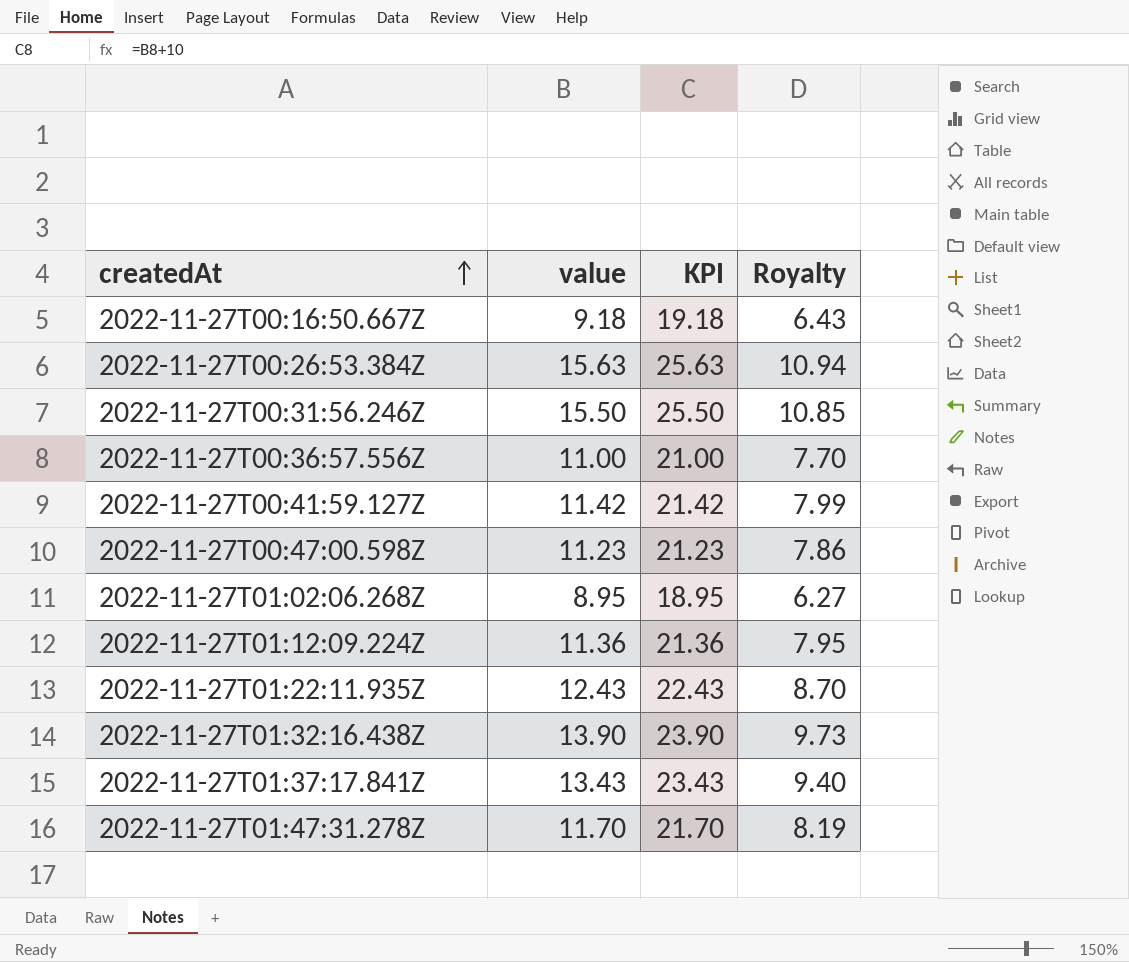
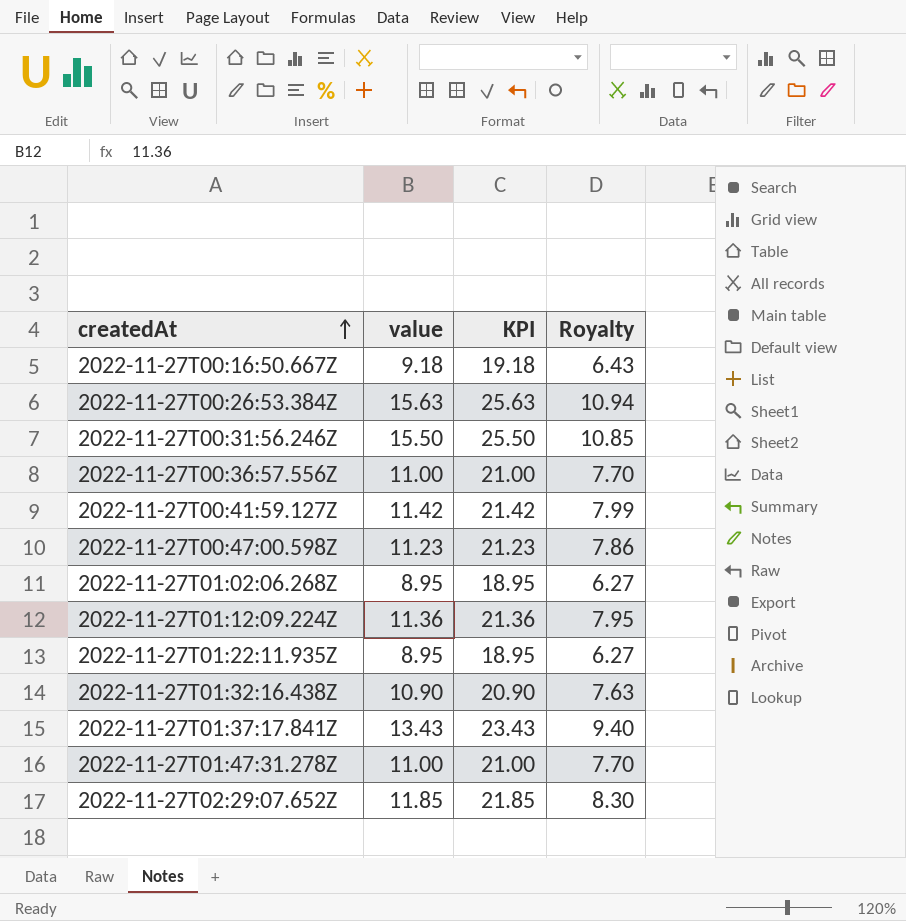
2022-11-27T01:22:11.935Z | value: 12.43 -> 8.95
2022-11-27T01:22:11.935Z | KPI: 22.43 -> 18.95
2022-11-27T01:22:11.935Z | Royalty: 8.70 -> 6.27
2022-11-27T01:32:16.438Z | value: 13.90 -> 10.90
2022-11-27T01:32:16.438Z | KPI: 23.90 -> 20.90
2022-11-27T01:32:16.438Z | Royalty: 9.73 -> 7.63
2022-11-27T01:47:31.278Z | value: 11.70 -> 11.00
2022-11-27T01:47:31.278Z | KPI: 21.70 -> 21.00
2022-11-27T01:47:31.278Z | Royalty: 8.19 -> 7.70
row 2022-11-27T02:29:07.652Z: none -> 11.85 | 21.85 | 8.30

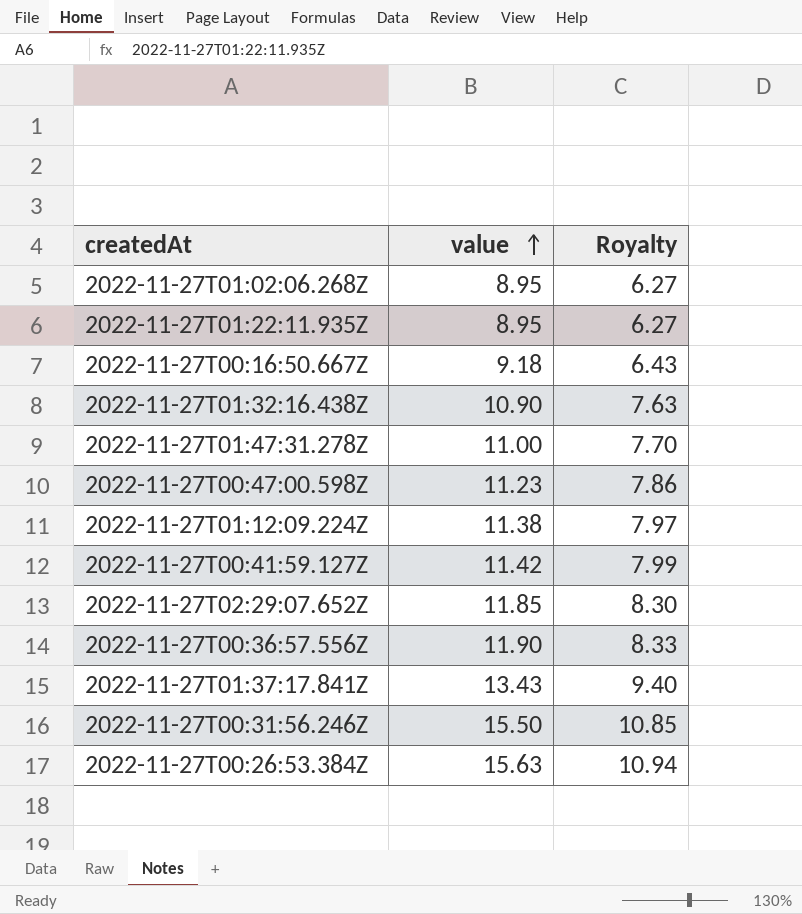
row order: createdAt ascending -> value ascending
column KPI | formula: [value] + 10 -> none
2022-11-27T01:12:09.224Z | value: 11.36 -> 11.38
2022-11-27T01:12:09.224Z | Royalty: 7.95 -> 7.97
2022-11-27T00:36:57.556Z | value: 11.00 -> 11.90
2022-11-27T00:36:57.556Z | Royalty: 7.70 -> 8.33

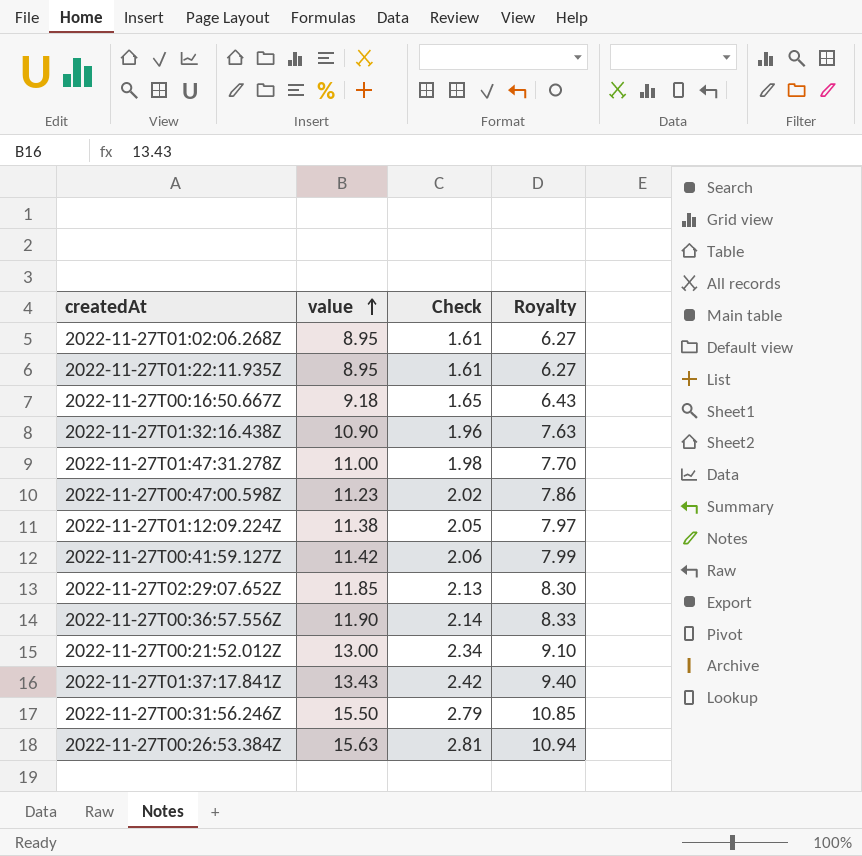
column Check | formula: none -> [value] * 0.18
row 2022-11-27T00:21:52.012Z: none -> 13.00 | 2.34 | 9.10

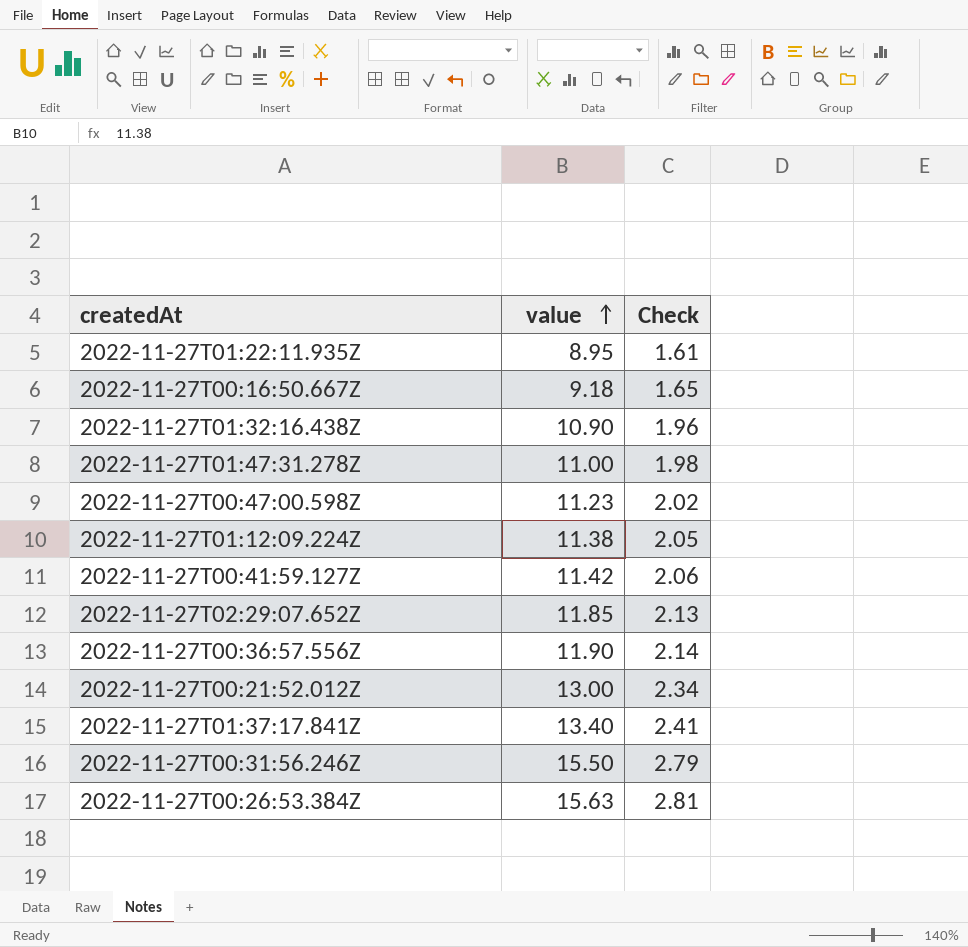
column Royalty | formula: [value] * 0.7 -> none
row 2022-11-27T01:02:06.268Z: 8.95 | 1.61 | 6.27 -> none
2022-11-27T01:37:17.841Z | value: 13.43 -> 13.40
2022-11-27T01:37:17.841Z | Check: 2.42 -> 2.41

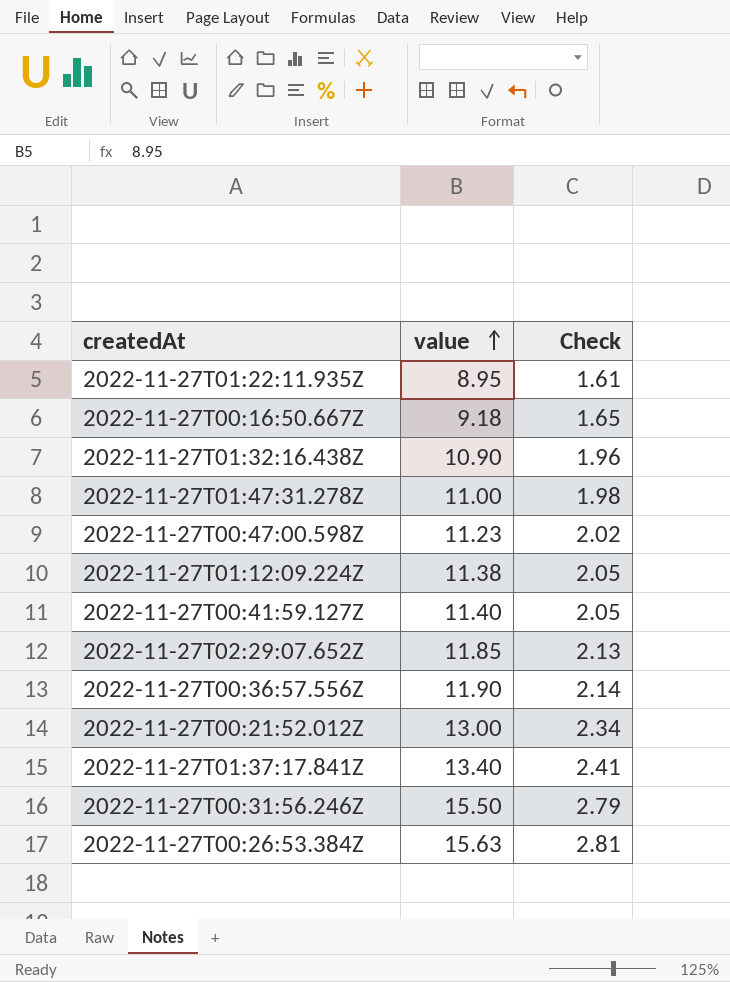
2022-11-27T00:41:59.127Z | value: 11.42 -> 11.40
2022-11-27T00:41:59.127Z | Check: 2.06 -> 2.05

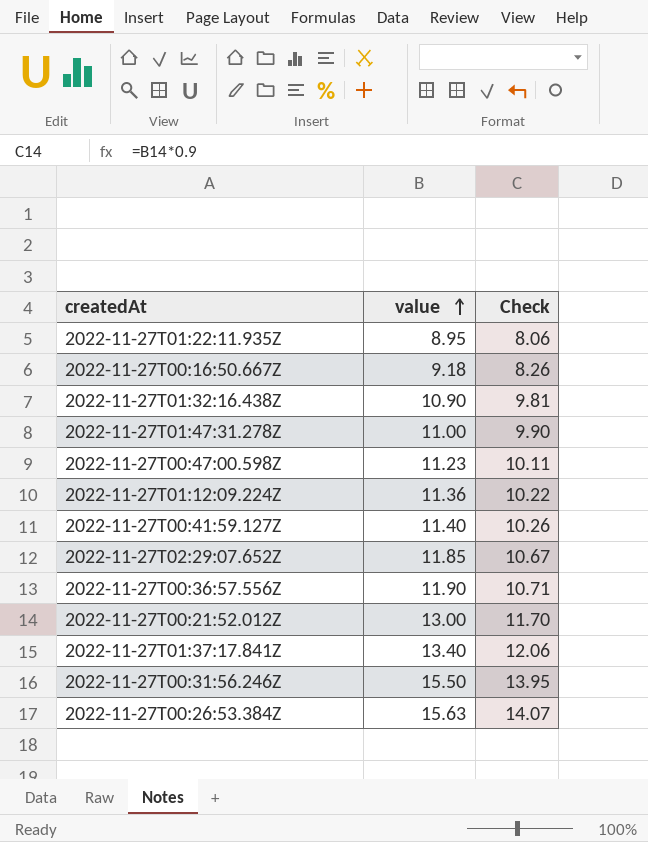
column Check | formula: [value] * 0.18 -> [value] * 0.9
2022-11-27T01:12:09.224Z | value: 11.38 -> 11.36

